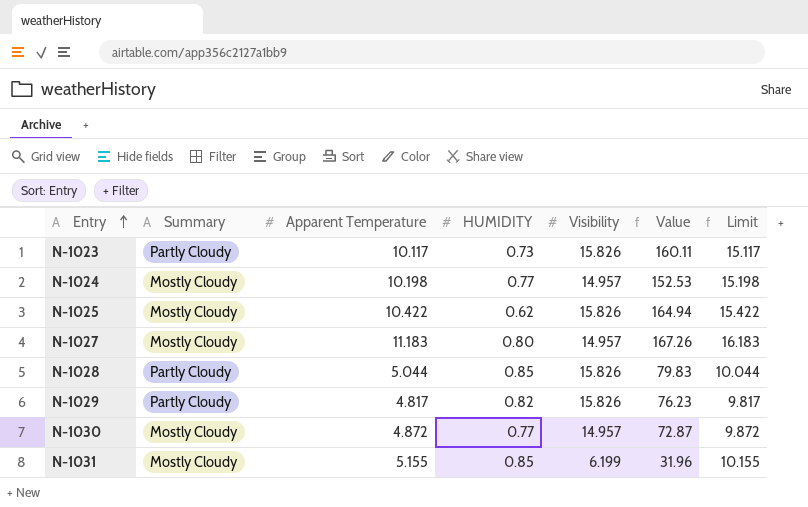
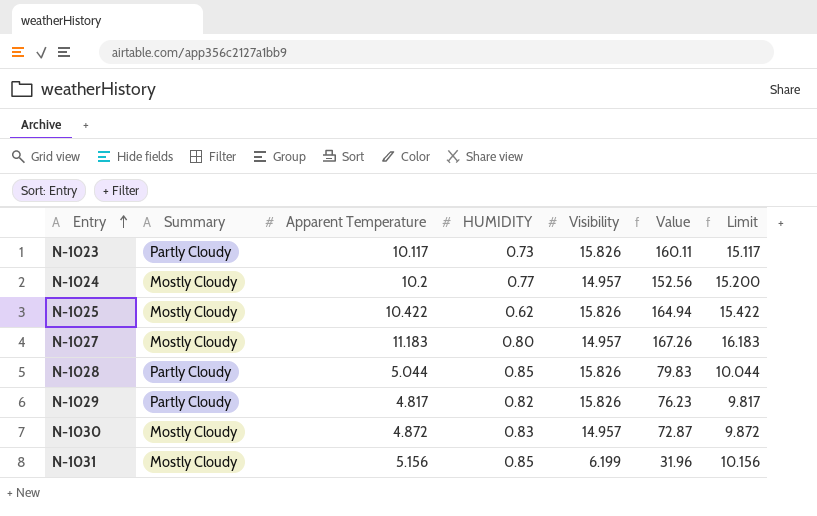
N-1024 | Apparent Temperature: 10.198 -> 10.2
N-1024 | Value: 152.53 -> 152.56
N-1024 | Limit: 15.198 -> 15.200
N-1030 | HUMIDITY: 0.77 -> 0.83
N-1031 | Apparent Temperature: 5.155 -> 5.156
N-1031 | Limit: 10.155 -> 10.156

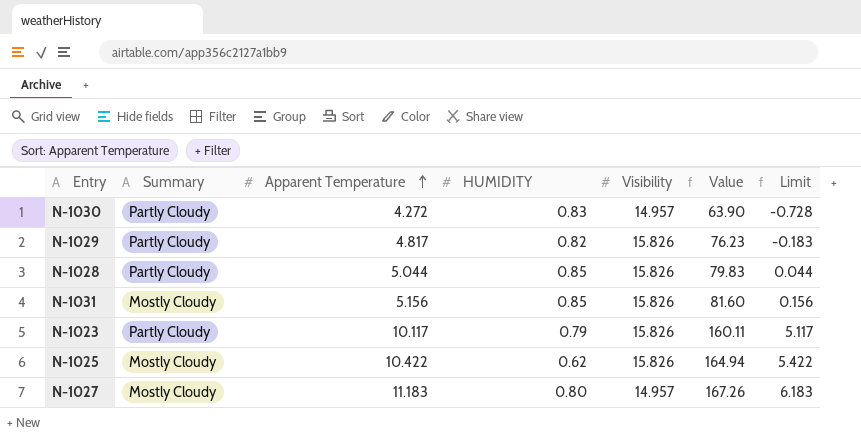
row order: Entry ascending -> Apparent Temperature ascending
column Limit | formula: [Apparent Temperature] + 5 -> [Apparent Temperature] - 5
row N-1024: Mostly Cloudy | 10.2 | 0.77 | 14.957 | 152.56 | 15.200 -> none
N-1030 | Summary: Mostly Cloudy -> Partly Cloudy
N-1030 | Apparent Temperature: 4.872 -> 4.272
N-1030 | Value: 72.87 -> 63.90
N-1031 | Visibility: 6.199 -> 15.826
N-1031 | Value: 31.96 -> 81.60
N-1023 | HUMIDITY: 0.73 -> 0.79

